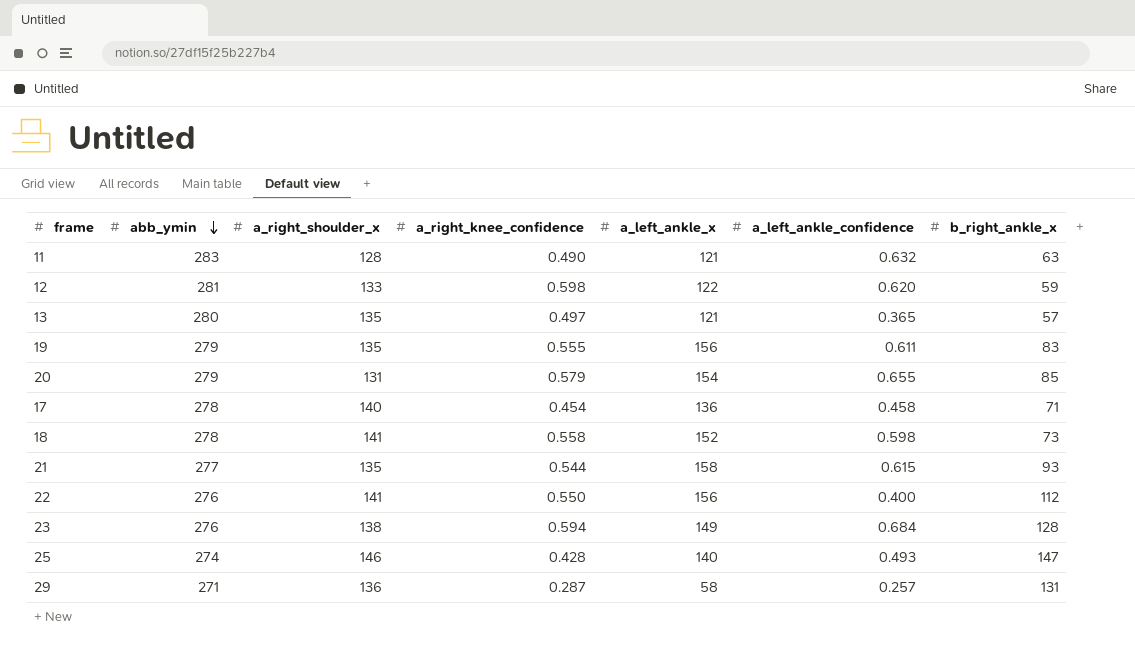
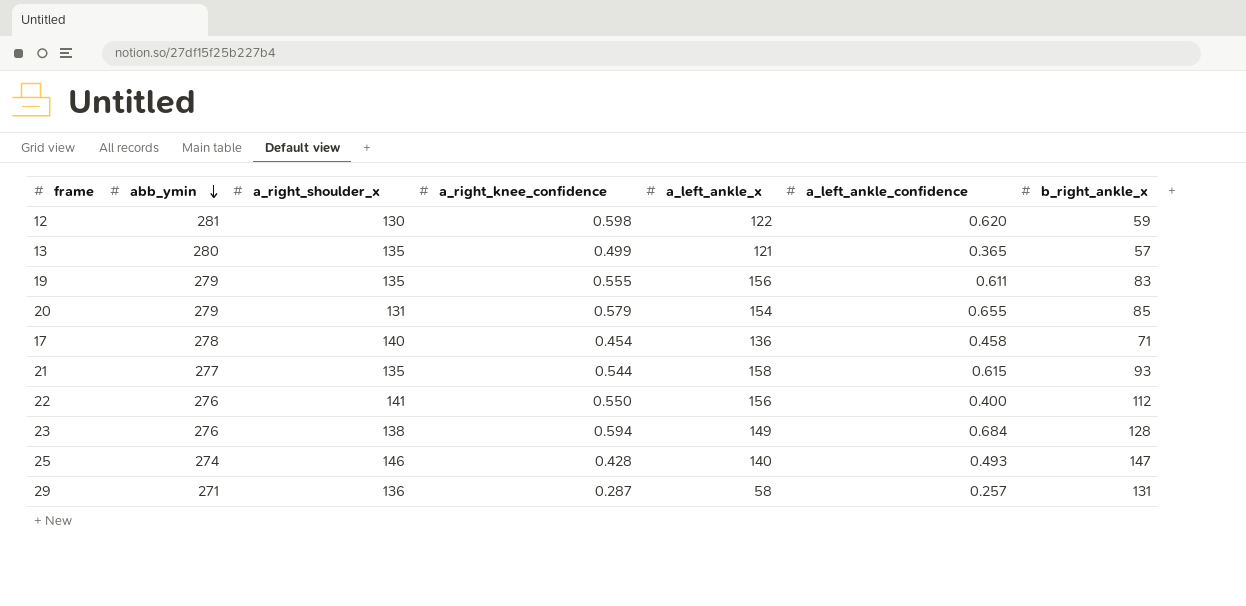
row 11: 283 | 128 | 0.490 | 121 | 0.632 | 63 -> none
row 18: 278 | 141 | 0.558 | 152 | 0.598 | 73 -> none
12 | a_right_shoulder_x: 133 -> 130
13 | a_right_knee_confidence: 0.497 -> 0.499

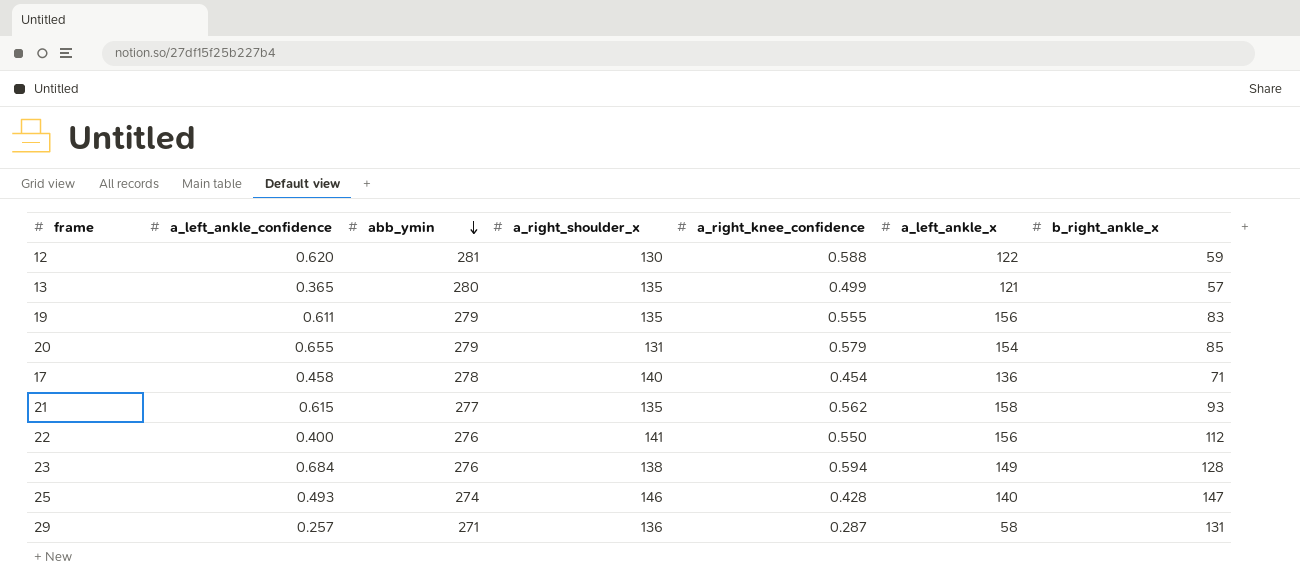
column a_left_ankle_confidence | position: 6 -> 2
12 | a_right_knee_confidence: 0.598 -> 0.588
21 | a_right_knee_confidence: 0.544 -> 0.562

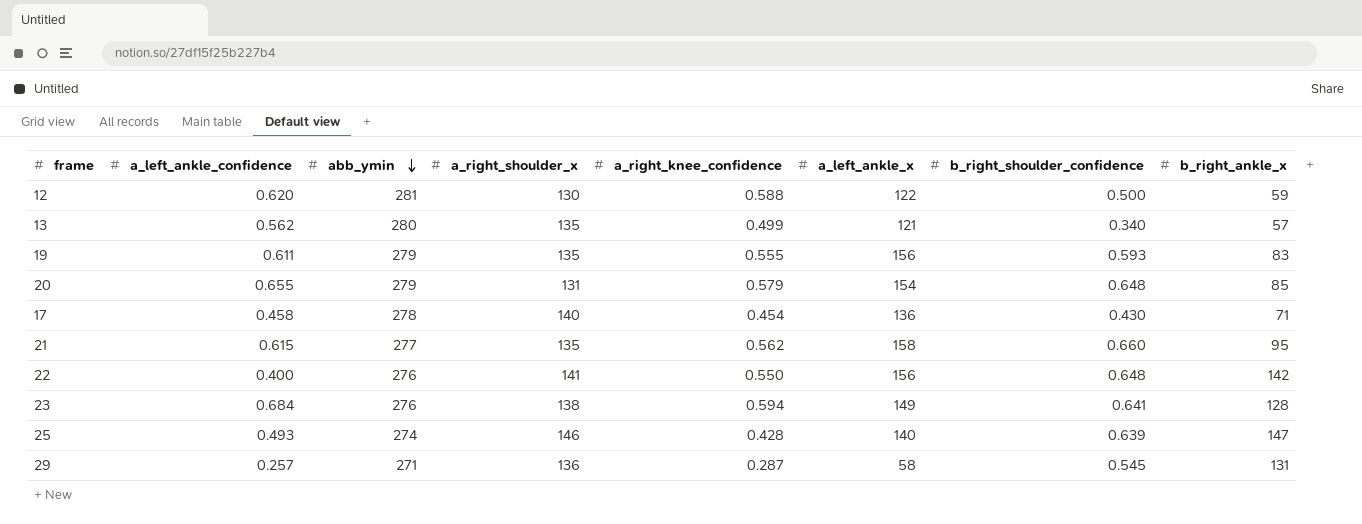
column b_right_shoulder_confidence | position: none -> 7
13 | a_left_ankle_confidence: 0.365 -> 0.562
21 | b_right_ankle_x: 93 -> 95
22 | b_right_ankle_x: 112 -> 142

